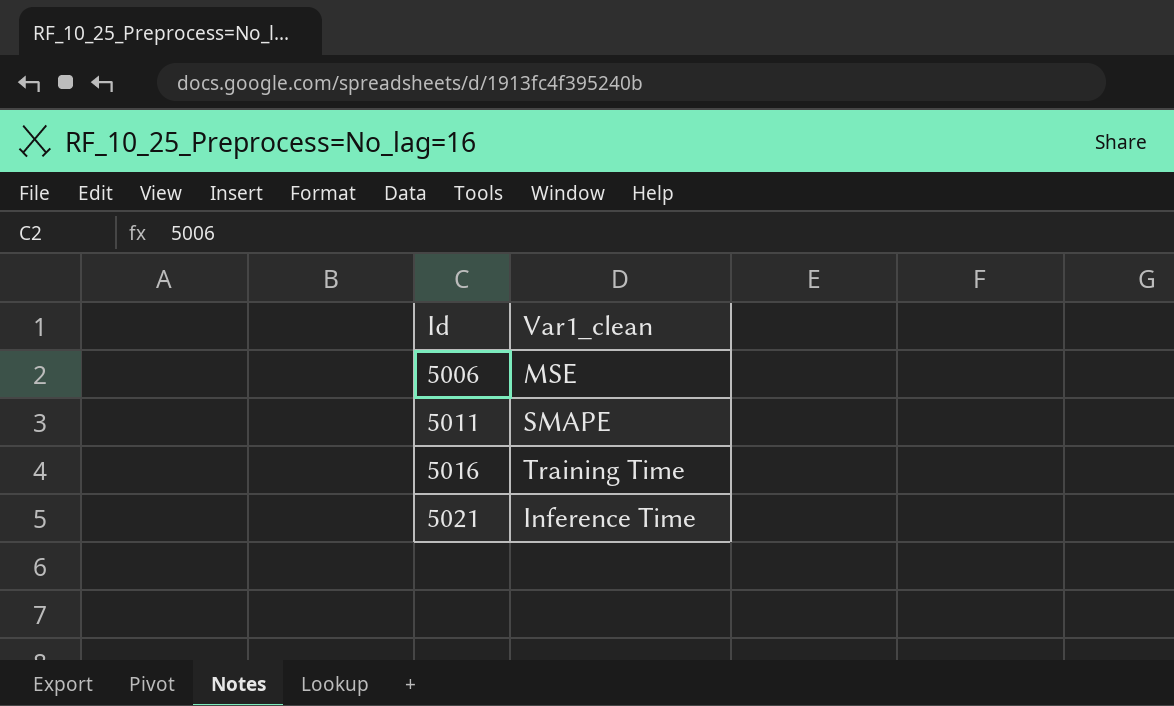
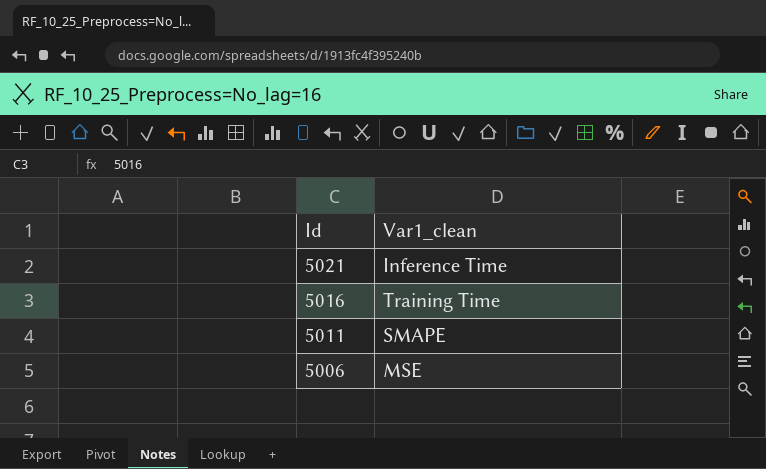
row order: Id ascending -> Id descending

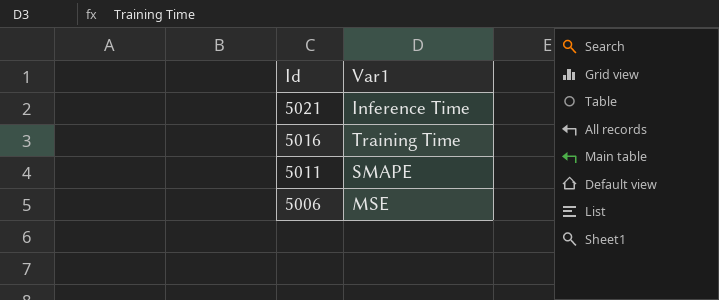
column name: Var1_clean -> Var1

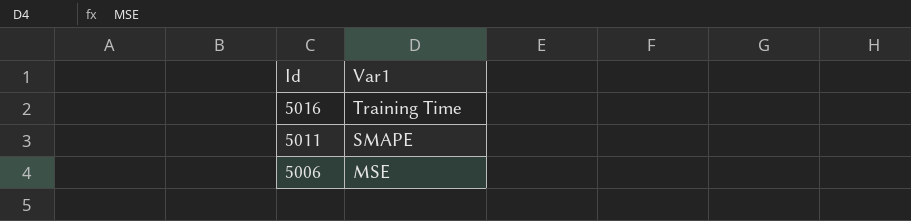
row 5021: Inference Time -> none

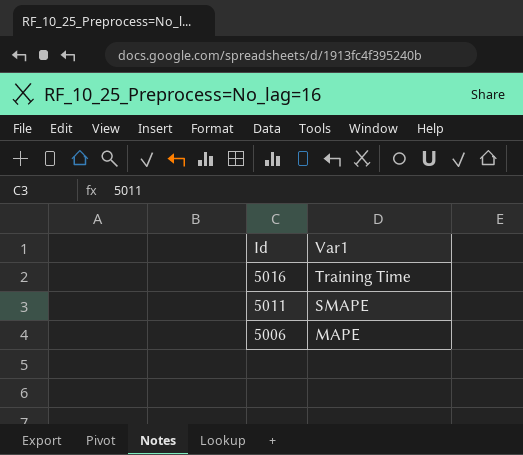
5006 | Var1: MSE -> MAPE

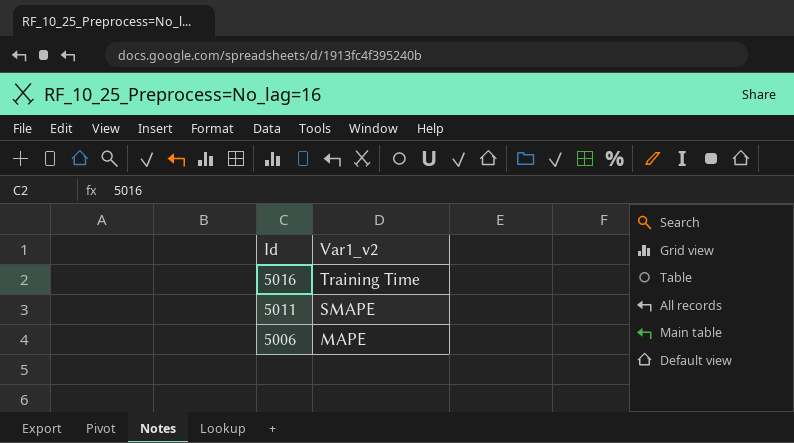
column name: Var1 -> Var1_v2

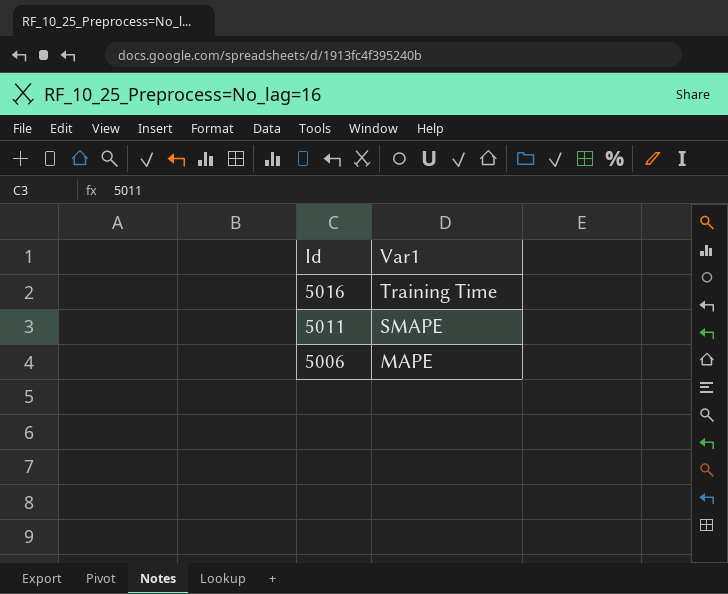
column name: Var1_v2 -> Var1

